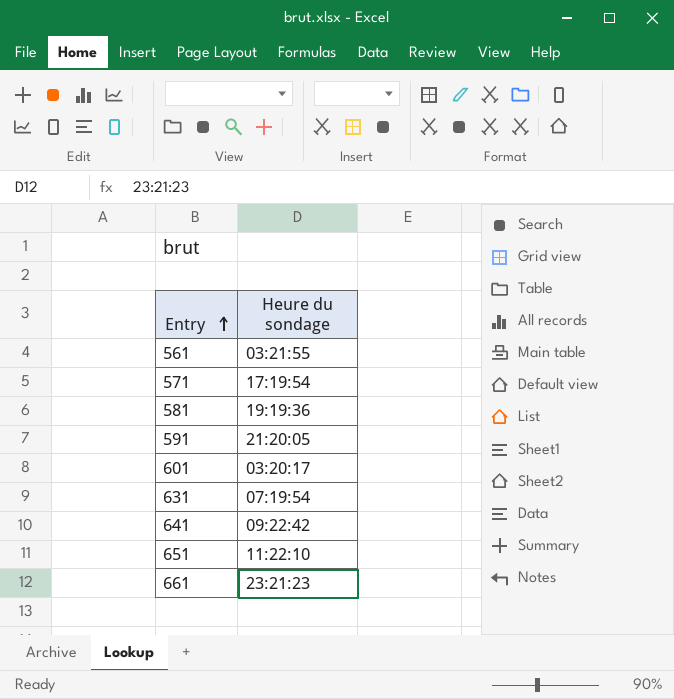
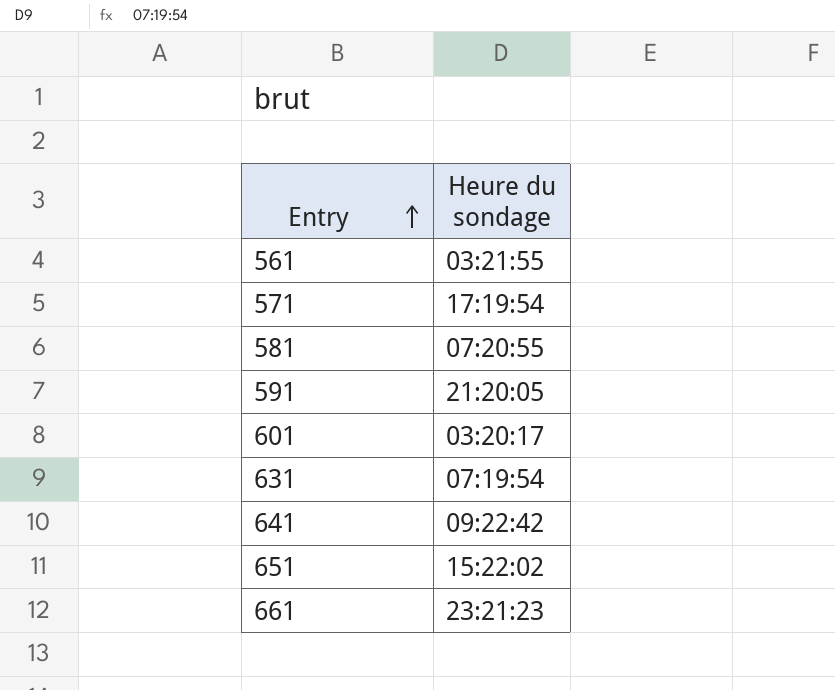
581 | Heure du sondage: 19:19:36 -> 07:20:55
651 | Heure du sondage: 11:22:10 -> 15:22:02

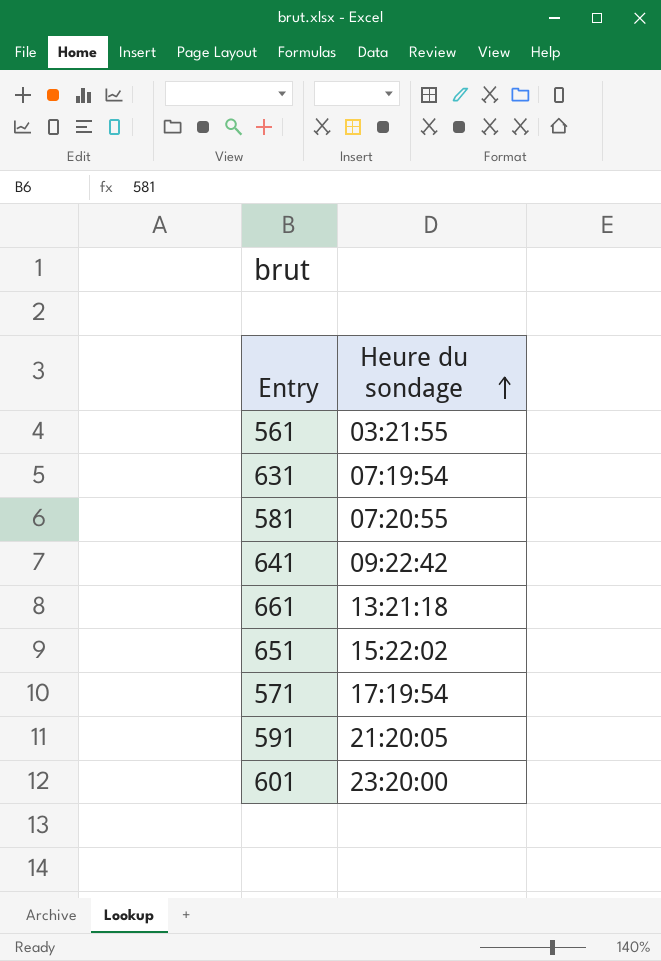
row order: Entry ascending -> Heure du sondage ascending
661 | Heure du sondage: 23:21:23 -> 13:21:18
601 | Heure du sondage: 03:20:17 -> 23:20:00

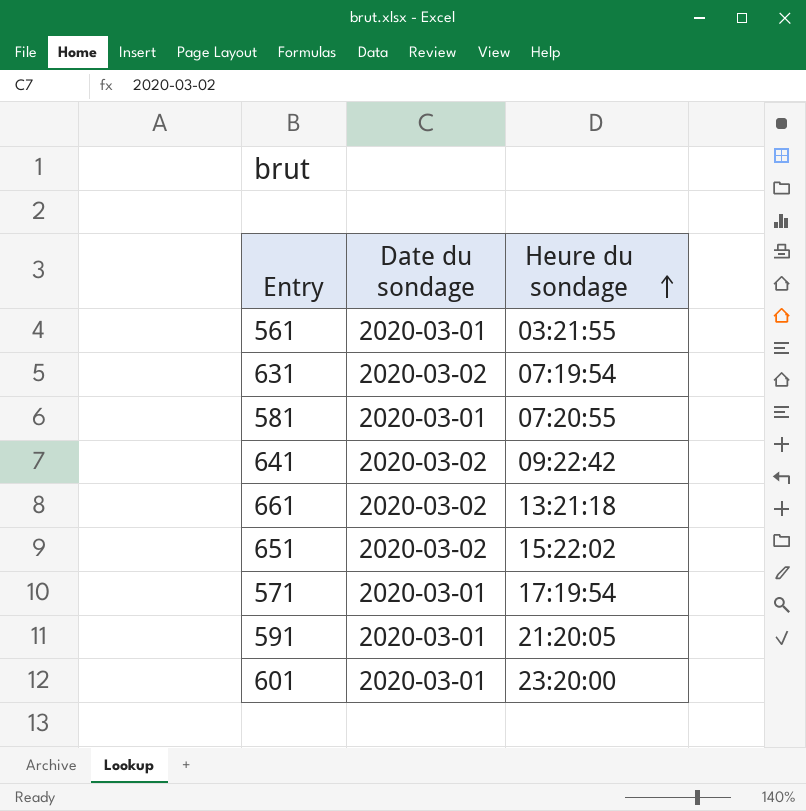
column Date du sondage | position: none -> 2

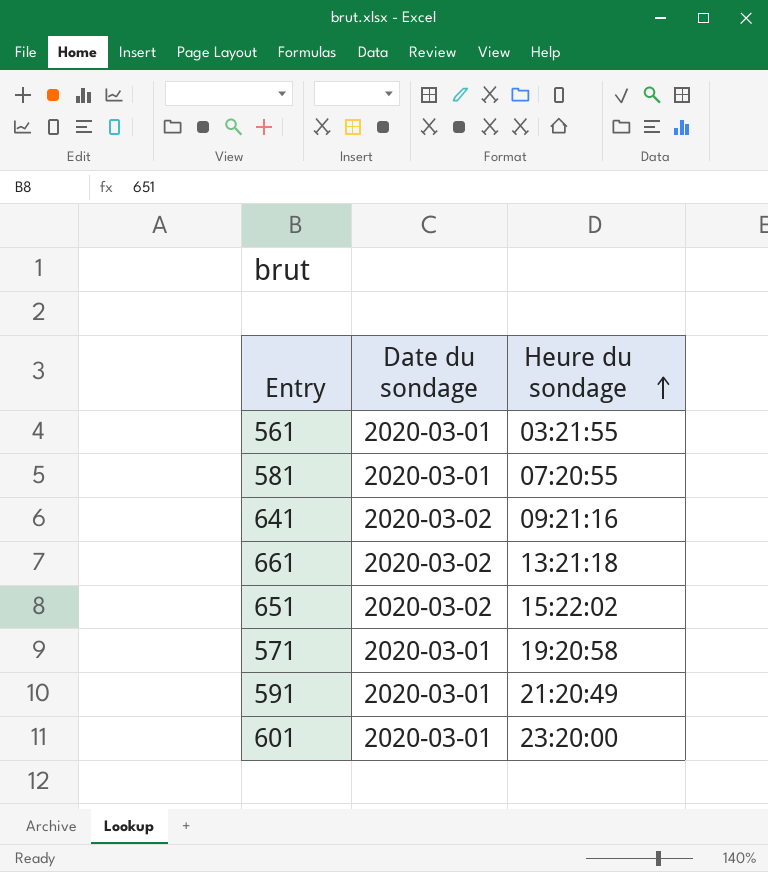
row 631: 2020-03-02 | 07:19:54 -> none
641 | Heure du sondage: 09:22:42 -> 09:21:16
571 | Heure du sondage: 17:19:54 -> 19:20:58
591 | Heure du sondage: 21:20:05 -> 21:20:49

